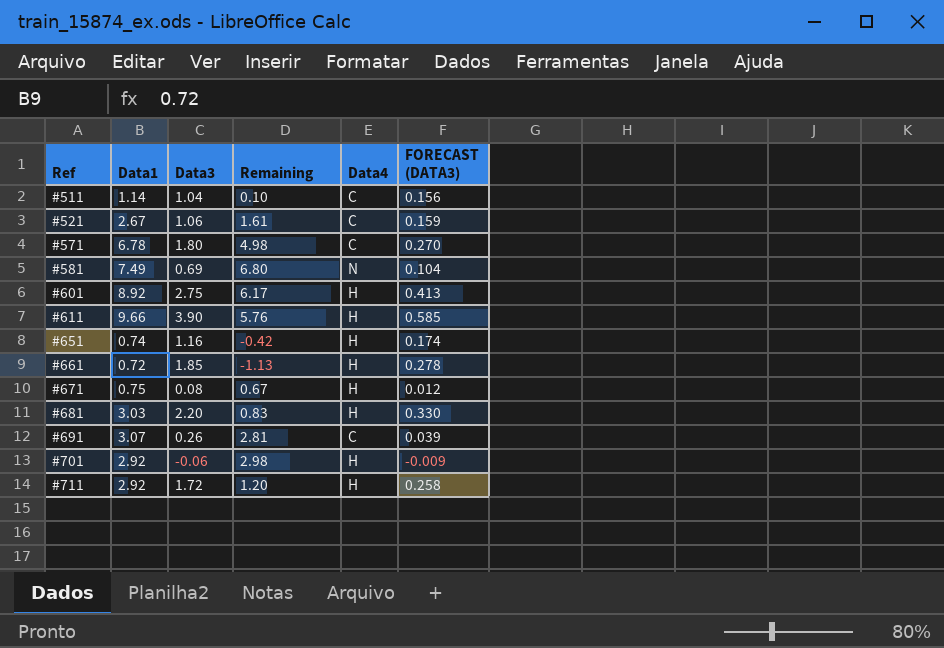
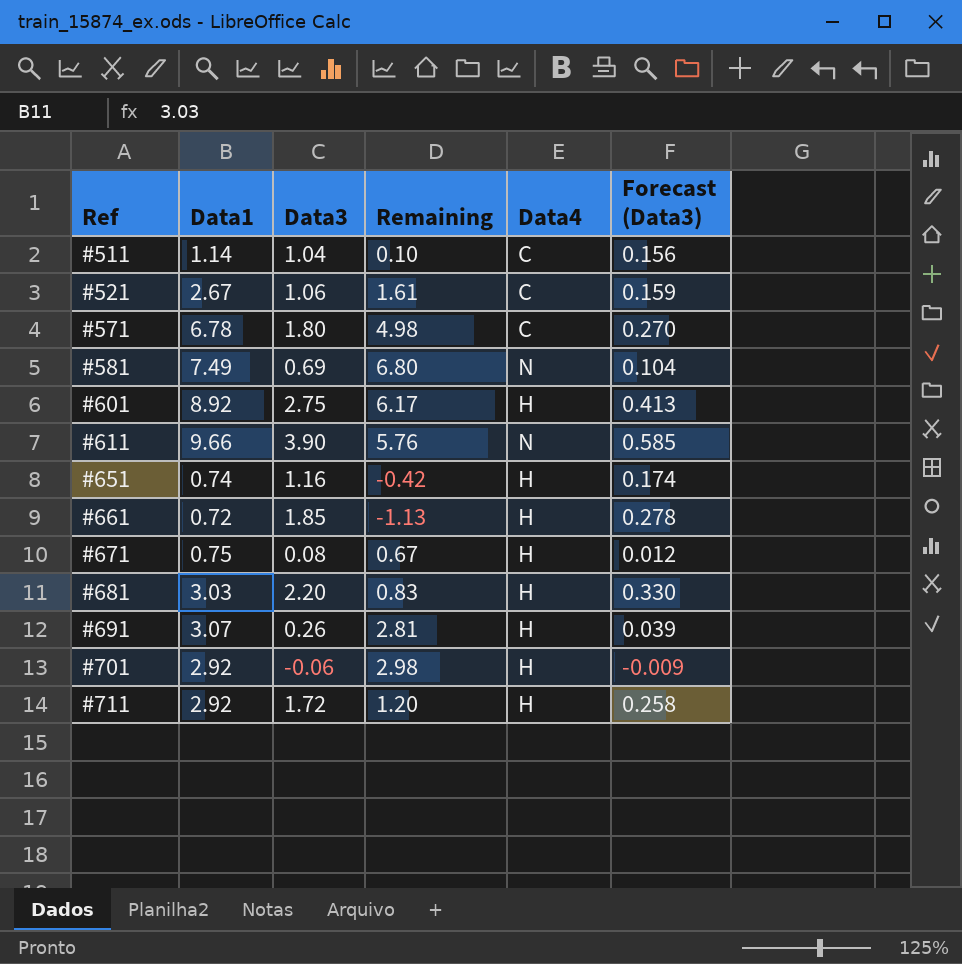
column name: FORECAST (DATA3) -> Forecast (Data3)
#611 | Data4: H -> N
#691 | Data4: C -> H

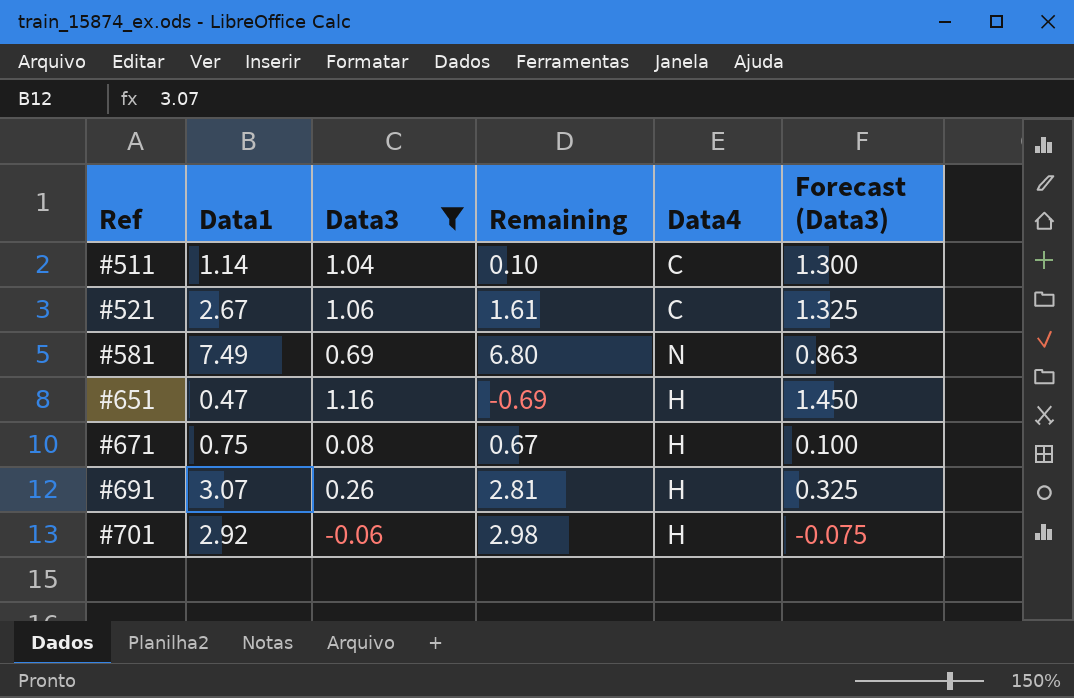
filter: none -> Data3 <= 1.16
column Forecast (Data3) | formula: [Data3] * 0.15 -> [Data3] * 1.25
#651 | Data1: 0.74 -> 0.47
#651 | Remaining: -0.42 -> -0.69

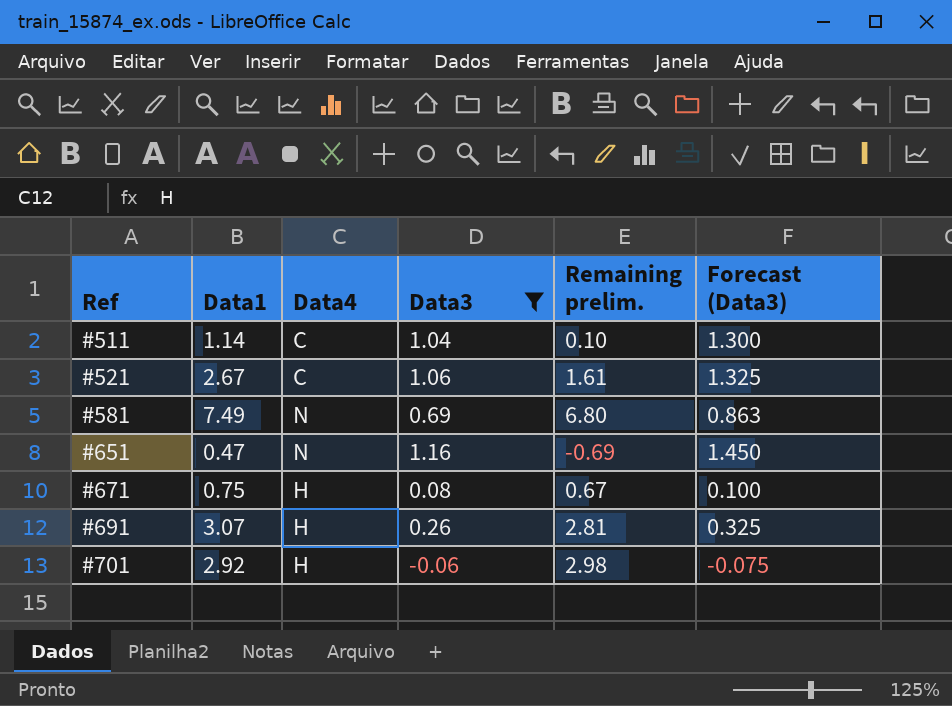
column Data4 | position: 5 -> 3
column name: Remaining -> Remaining prelim.
#651 | Data4: H -> N

